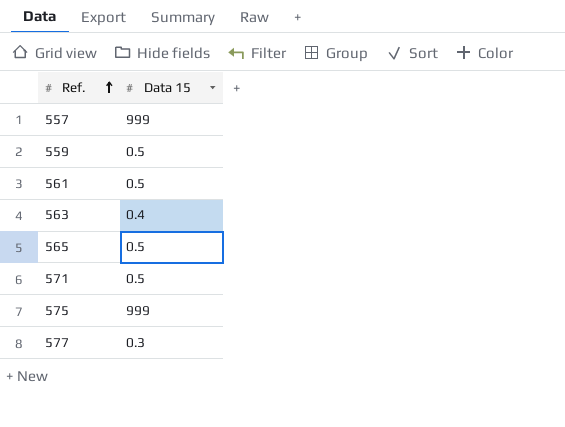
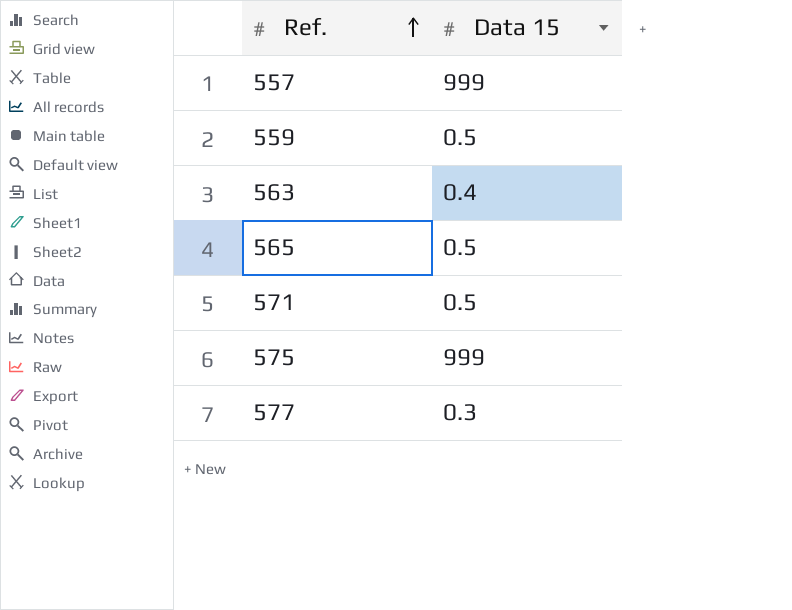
row 561: 0.5 -> none

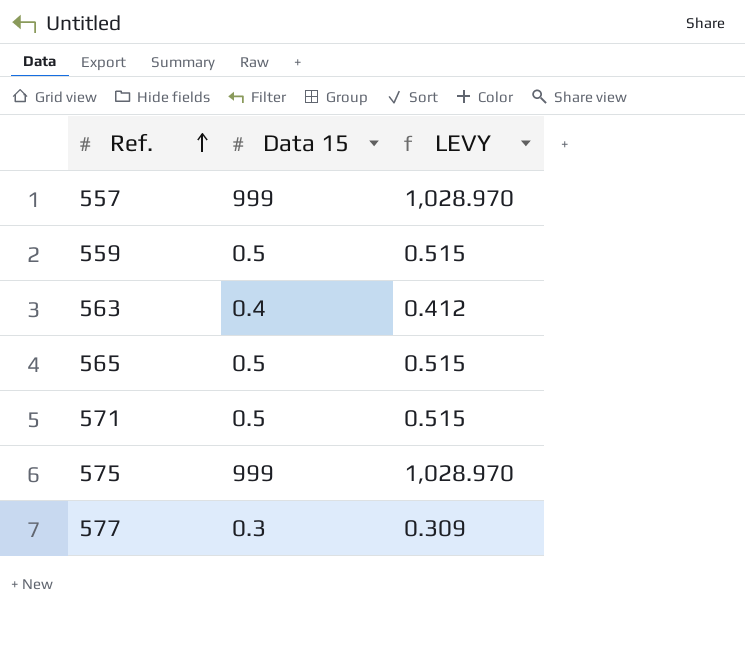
column LEVY | formula: none -> [Data 15] * 1.03

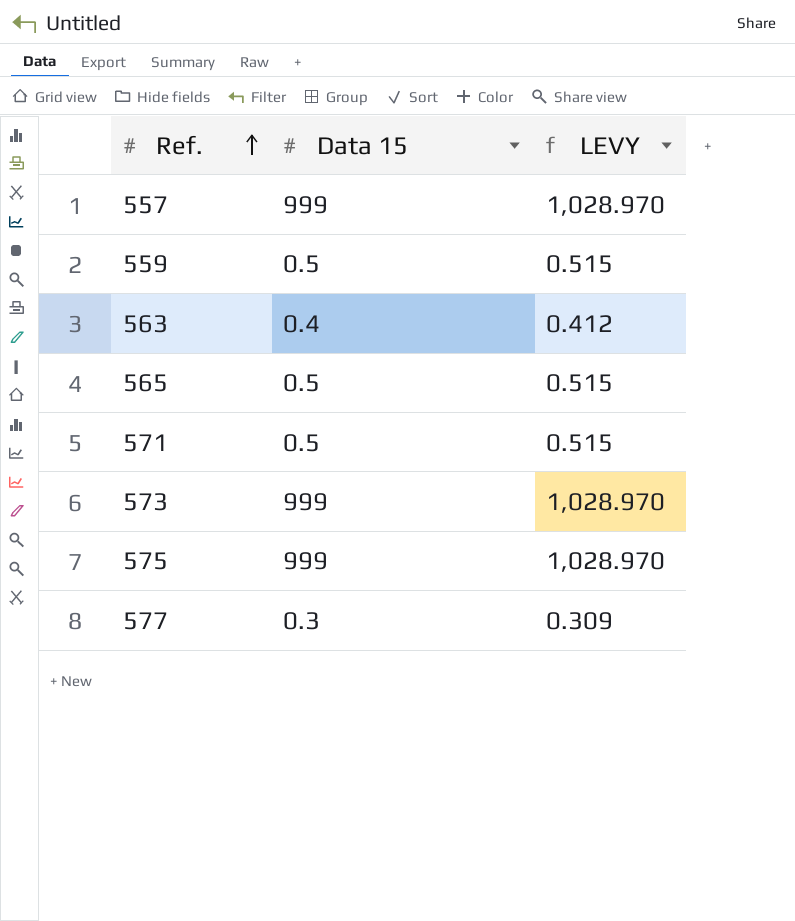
row 573: none -> 999 | 1,028.970

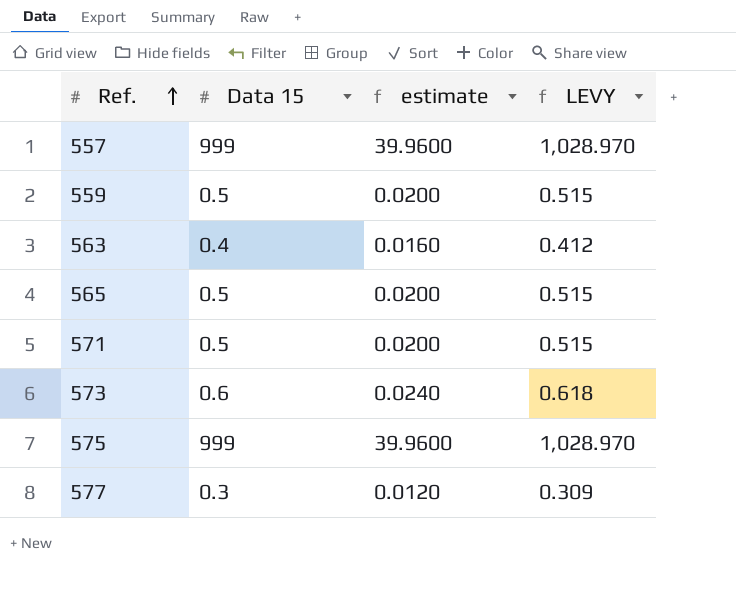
column estimate | formula: none -> [Data 15] * 0.04
573 | Data 15: 999 -> 0.6
573 | LEVY: 1,028.970 -> 0.618

